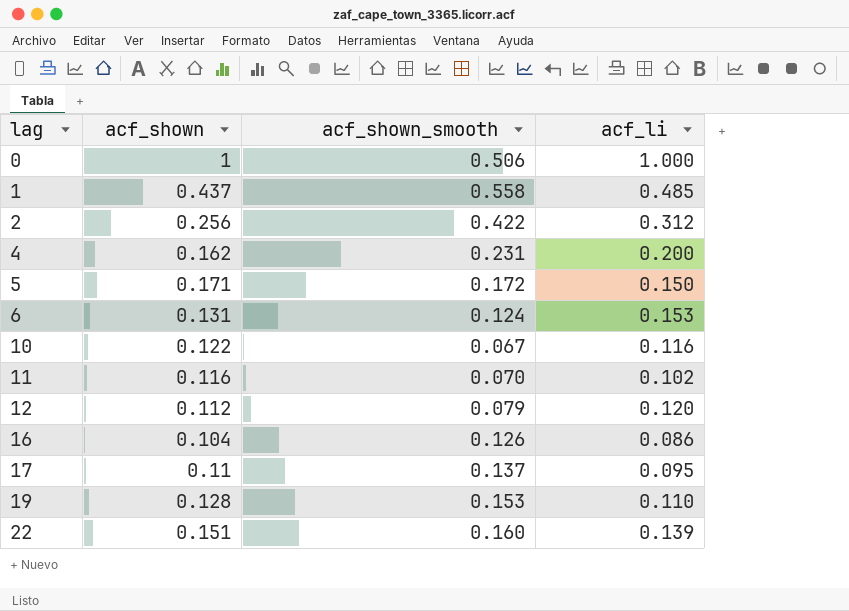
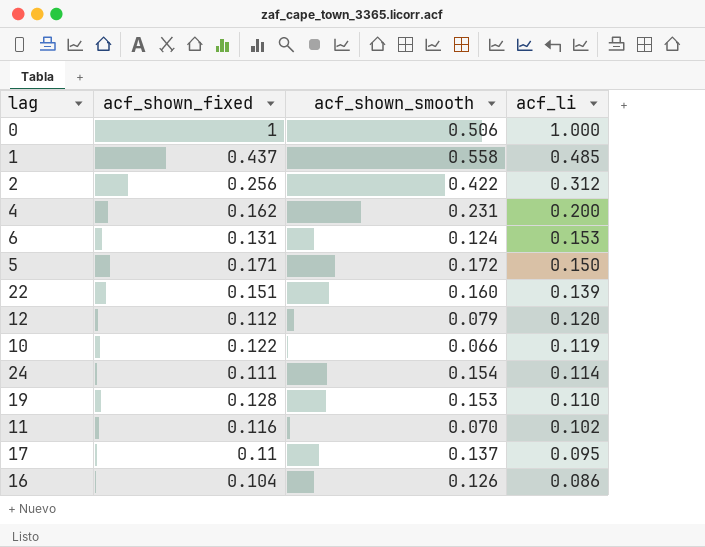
row order: lag ascending -> acf_li descending
column name: acf_shown -> acf_shown_fixed
10 | acf_shown_smooth: 0.067 -> 0.066
10 | acf_li: 0.116 -> 0.119
row 24: none -> 0.111 | 0.154 | 0.114

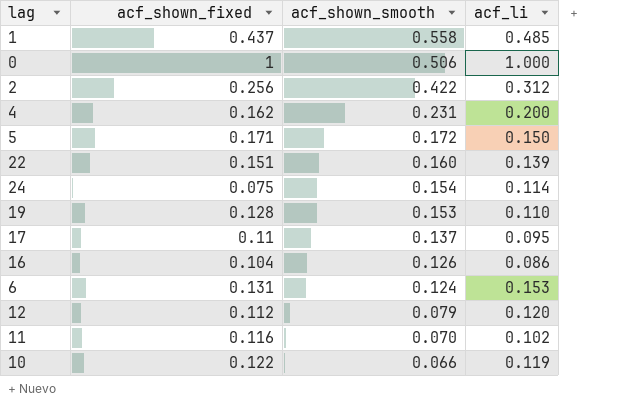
row order: acf_li descending -> acf_shown_smooth descending
24 | acf_shown_fixed: 0.111 -> 0.075

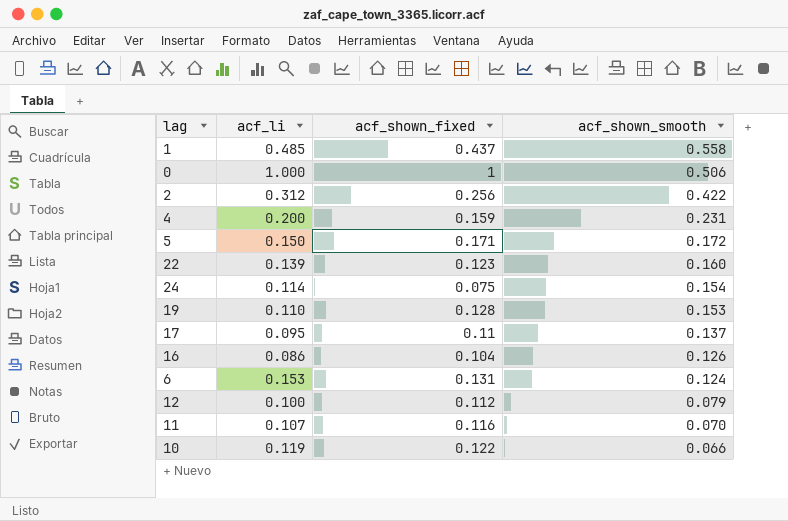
column acf_li | position: 4 -> 2
4 | acf_shown_fixed: 0.162 -> 0.159
22 | acf_shown_fixed: 0.151 -> 0.123
12 | acf_li: 0.120 -> 0.100
11 | acf_li: 0.102 -> 0.107

